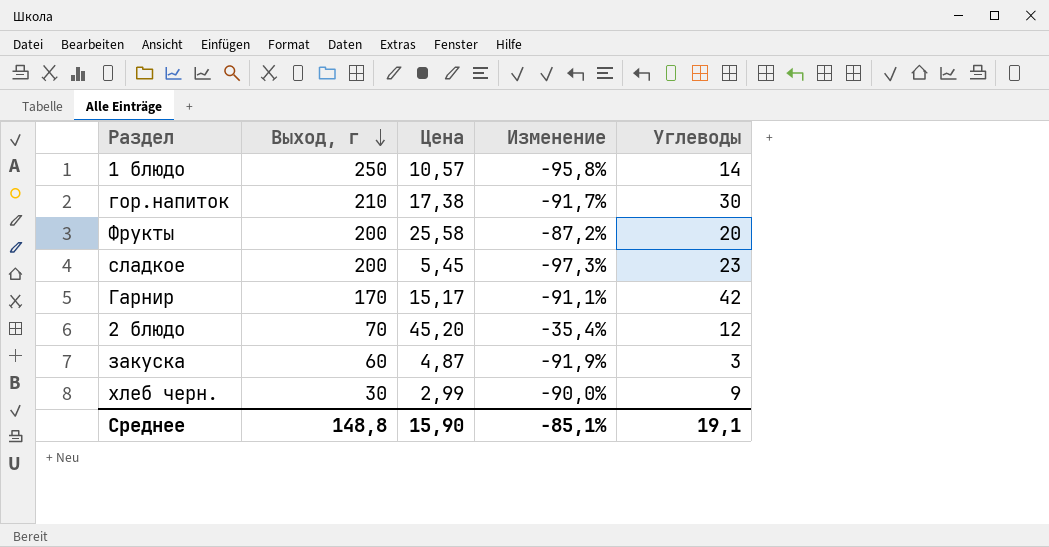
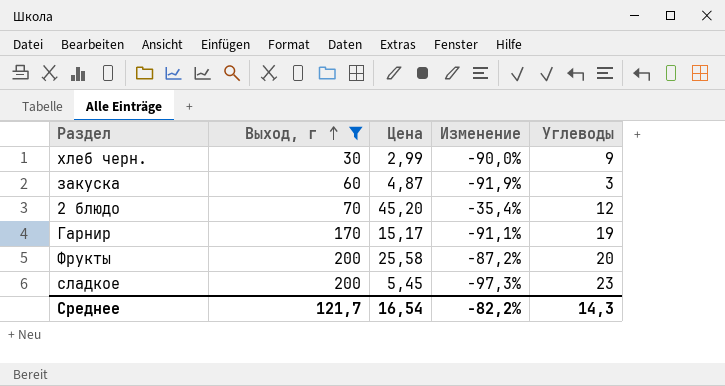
filter: none -> Выход, г <= 200
row order: Выход, г descending -> Выход, г ascending
Гарнир | Углеводы: 42 -> 19
Среднее | Выход, г: 148,8 -> 121,7
Среднее | Цена: 15,90 -> 16,54
Среднее | Изменение: -85,1% -> -82,2%
Среднее | Углеводы: 19,1 -> 14,3

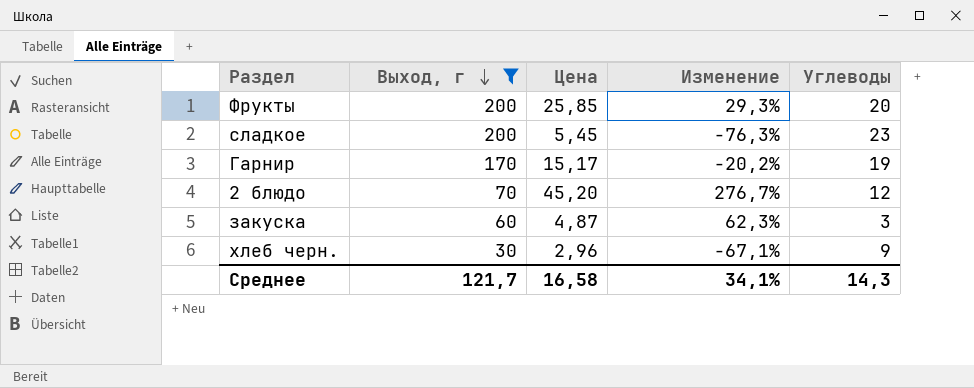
row order: Выход, г ascending -> Выход, г descending
column Изменение | formula: ([Цена] - [Выход, г]) / [Выход, г] -> ([Цена] - [Углеводы]) / [Углеводы]
Фрукты | Цена: 25,58 -> 25,85
хлеб черн. | Цена: 2,99 -> 2,96
Среднее | Цена: 16,54 -> 16,58
Среднее | Изменение: -82,2% -> 34,1%

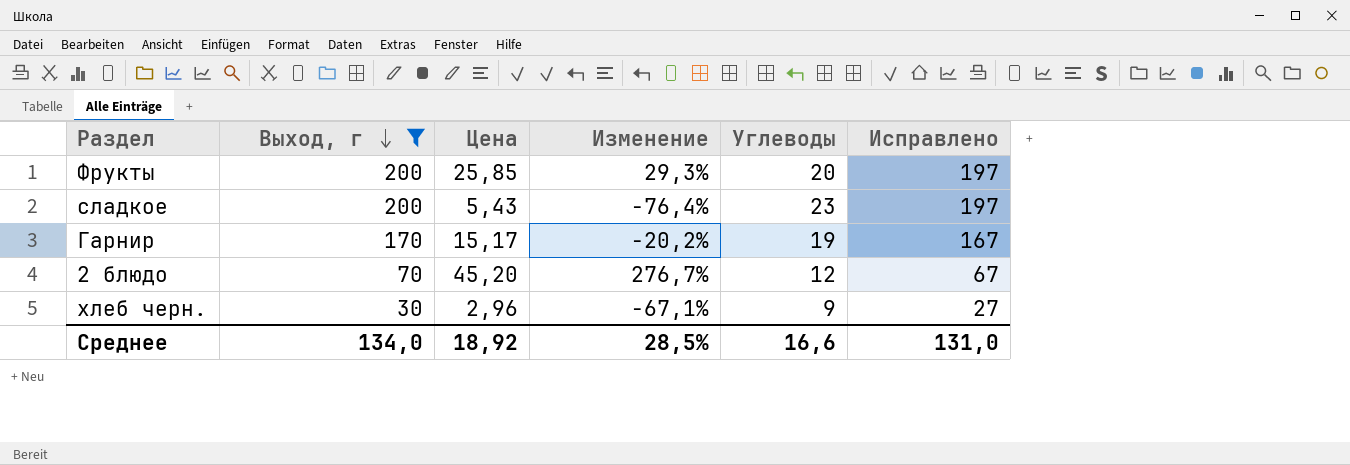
column Исправлено | formula: none -> [Выход, г] - 3
row закуска: 60 | 4,87 | 62,3% | 3 -> none
сладкое | Цена: 5,45 -> 5,43
сладкое | Изменение: -76,3% -> -76,4%
Среднее | Выход, г: 121,7 -> 134,0
Среднее | Цена: 16,58 -> 18,92
Среднее | Изменение: 34,1% -> 28,5%
Среднее | Углеводы: 14,3 -> 16,6

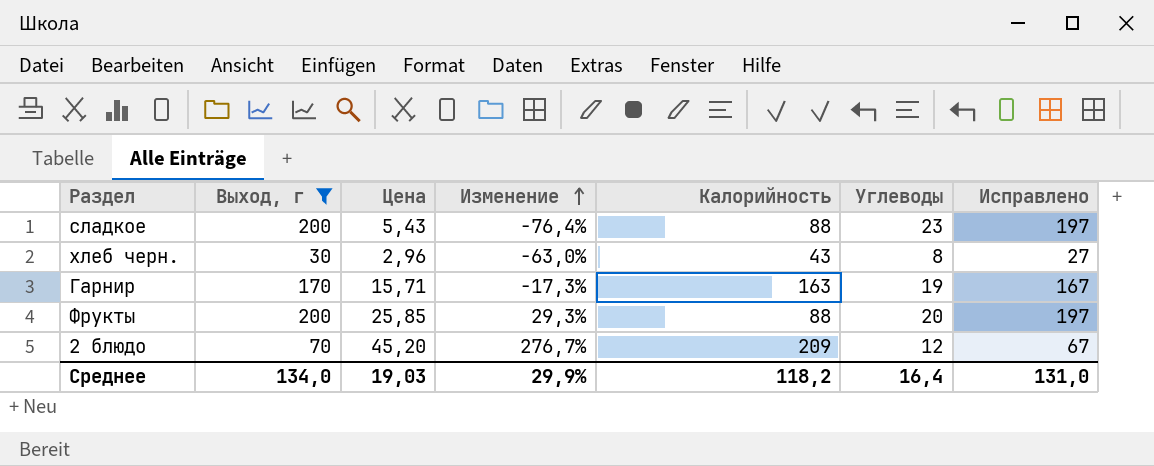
row order: Выход, г descending -> Изменение ascending
column Калорийность | position: none -> 5
хлеб черн. | Изменение: -67,1% -> -63,0%
хлеб черн. | Углеводы: 9 -> 8
Гарнир | Цена: 15,17 -> 15,71
Гарнир | Изменение: -20,2% -> -17,3%
Среднее | Цена: 18,92 -> 19,03
Среднее | Изменение: 28,5% -> 29,9%
Среднее | Углеводы: 16,6 -> 16,4

